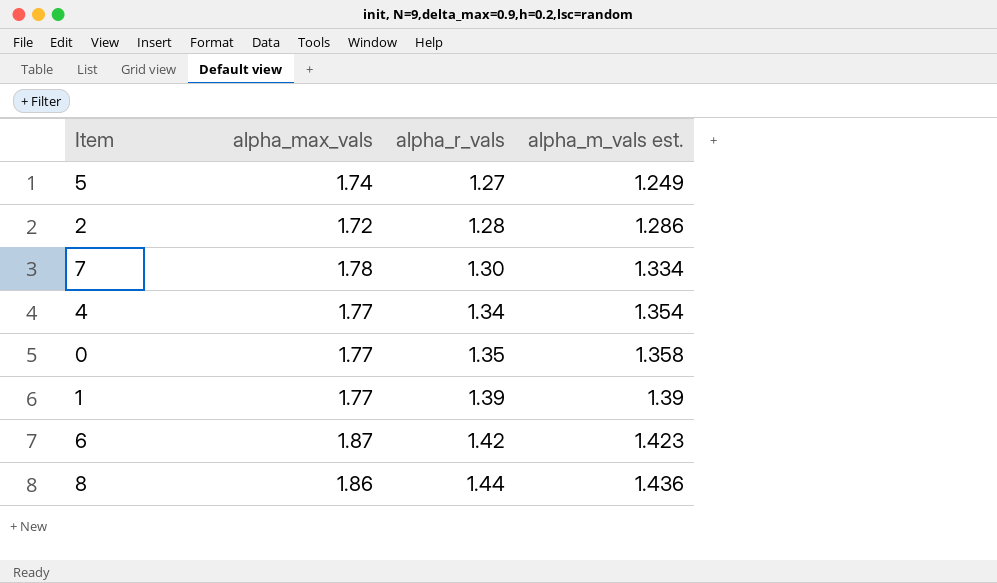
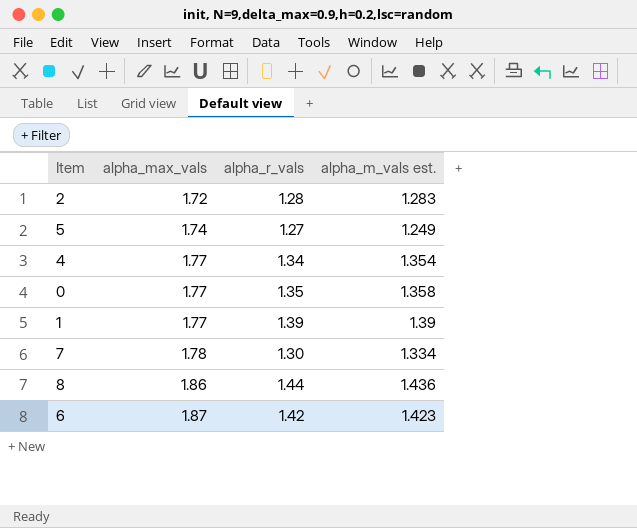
row order: alpha_r_vals ascending -> alpha_max_vals ascending
2 | alpha_m_vals est.: 1.286 -> 1.283

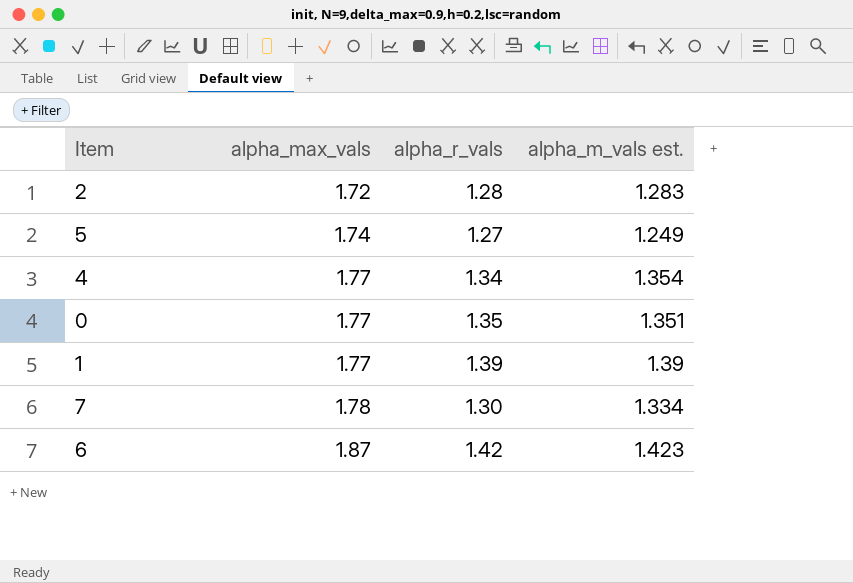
row 8: 1.86 | 1.44 | 1.436 -> none
0 | alpha_m_vals est.: 1.358 -> 1.351

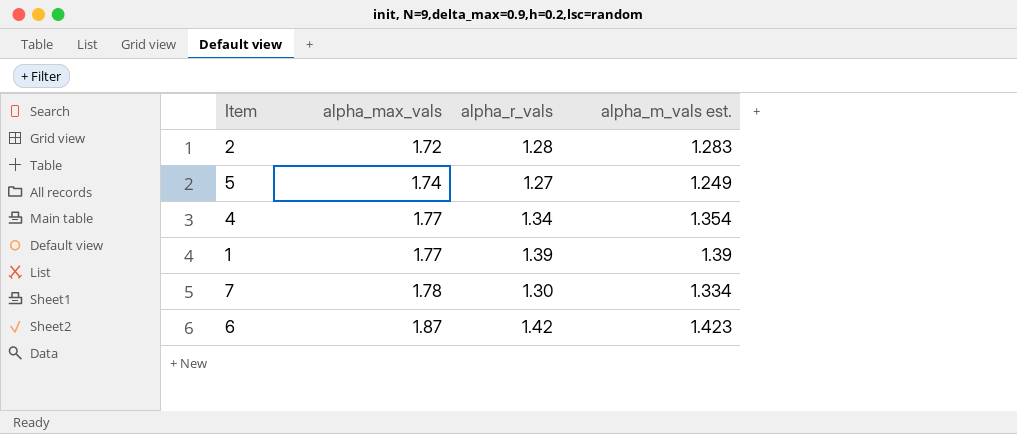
row 0: 1.77 | 1.35 | 1.351 -> none

